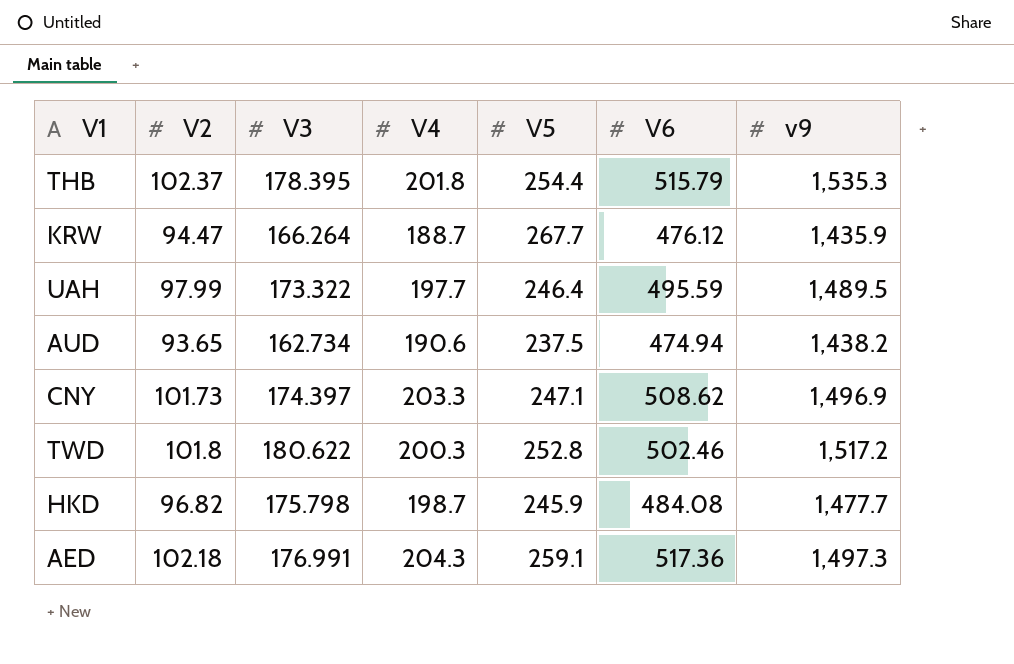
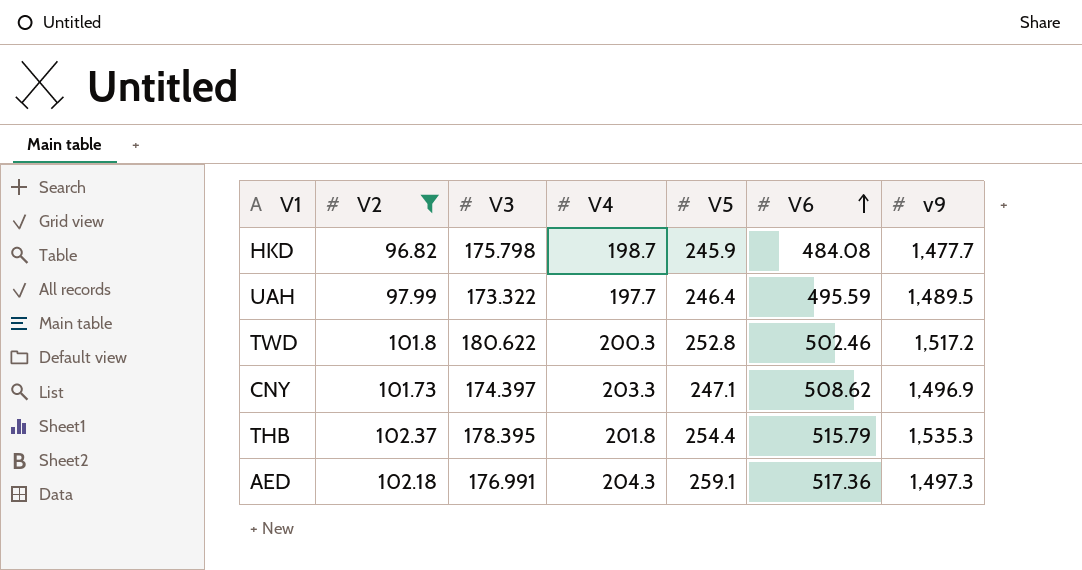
filter: none -> V2 >= 96.82
row order: none -> V6 ascending

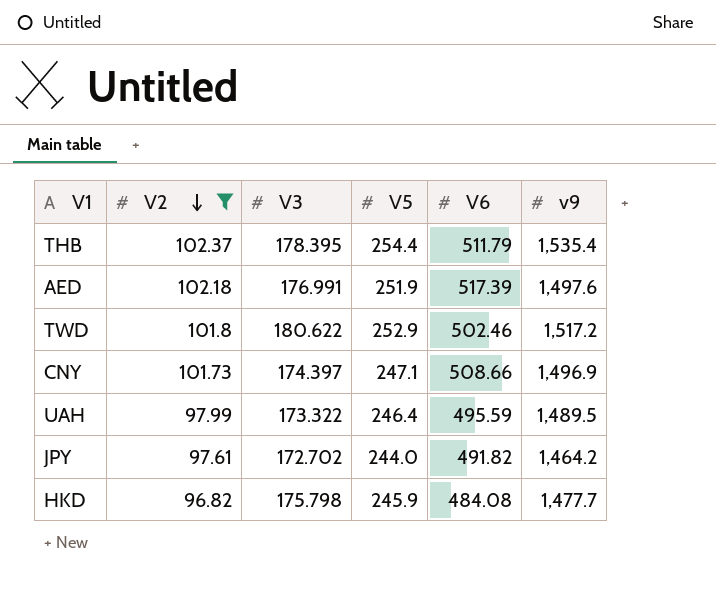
row order: V6 ascending -> V2 descending
column V4 | position: 4 -> none
THB | V6: 515.79 -> 511.79
THB | v9: 1,535.3 -> 1,535.4
AED | V5: 259.1 -> 251.9
AED | V6: 517.36 -> 517.39
AED | v9: 1,497.3 -> 1,497.6
TWD | V5: 252.8 -> 252.9
CNY | V6: 508.62 -> 508.66
row JPY: none -> 97.61 | 172.702 | 244.0 | 491.82 | 1,464.2

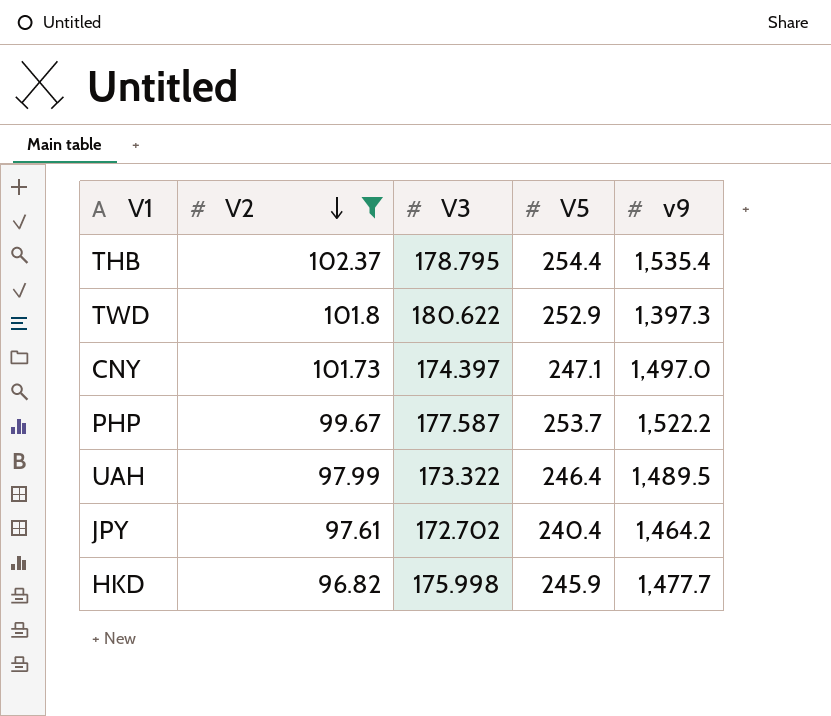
column V6 | position: 5 -> none
row AED: 102.18 | 176.991 | 251.9 | 517.39 | 1,497.6 -> none
THB | V3: 178.395 -> 178.795
TWD | v9: 1,517.2 -> 1,397.3
CNY | v9: 1,496.9 -> 1,497.0
row PHP: none -> 99.67 | 177.587 | 253.7 | 1,522.2
JPY | V5: 244.0 -> 240.4
HKD | V3: 175.798 -> 175.998

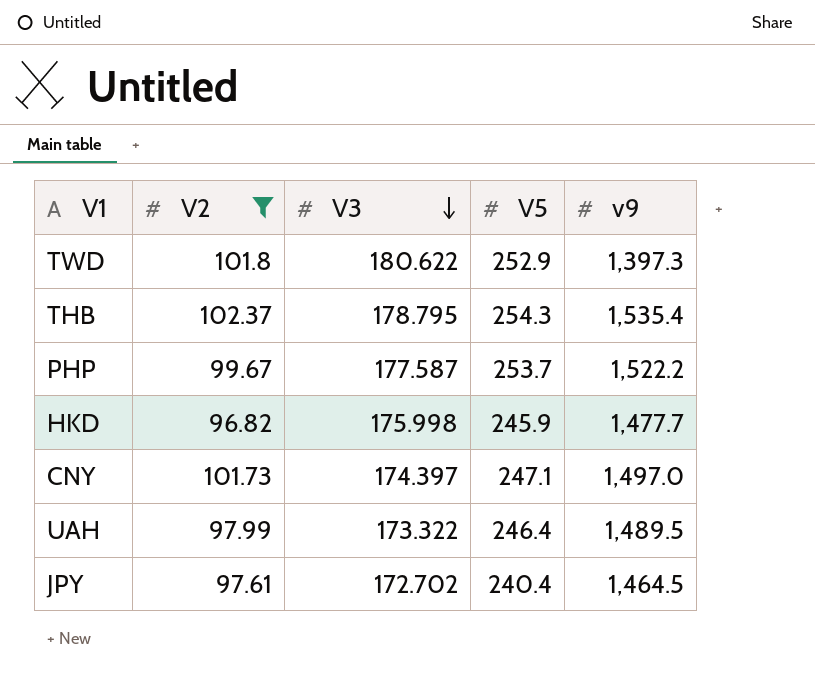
row order: V2 descending -> V3 descending
THB | V5: 254.4 -> 254.3
JPY | v9: 1,464.2 -> 1,464.5

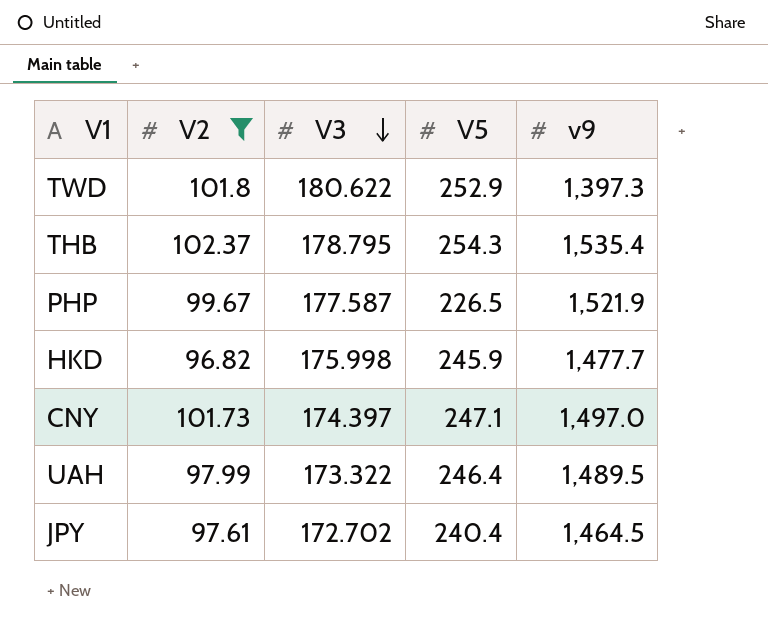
PHP | V5: 253.7 -> 226.5
PHP | v9: 1,522.2 -> 1,521.9

